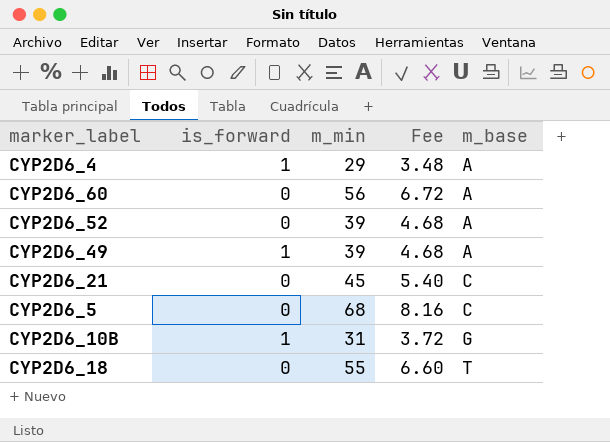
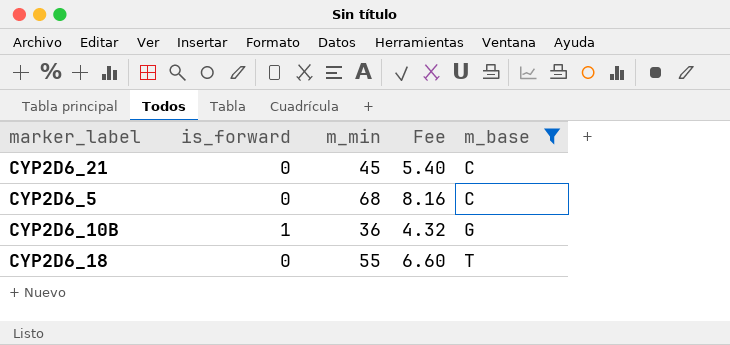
filter: none -> m_base != A
CYP2D6_10B | m_min: 31 -> 36
CYP2D6_10B | Fee: 3.72 -> 4.32

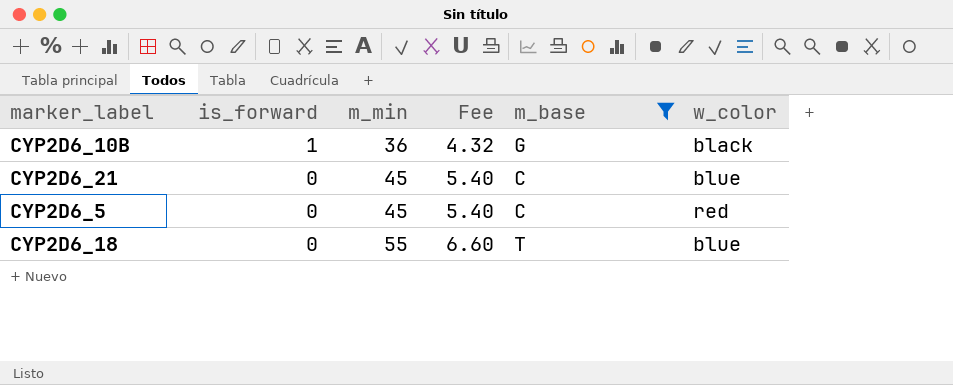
row order: m_base ascending -> is_forward descending
column w_color | position: none -> 6
CYP2D6_5 | m_min: 68 -> 45
CYP2D6_5 | Fee: 8.16 -> 5.40

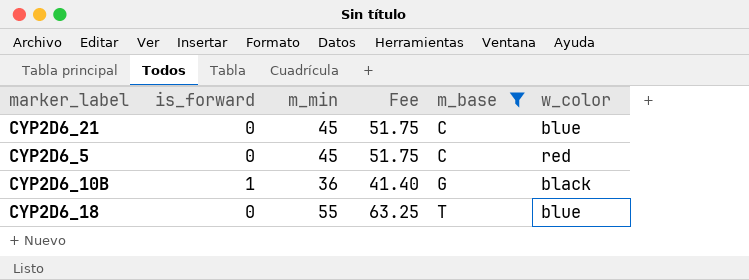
row order: is_forward descending -> m_base ascending
column Fee | formula: [m_min] * 0.12 -> [m_min] * 1.15

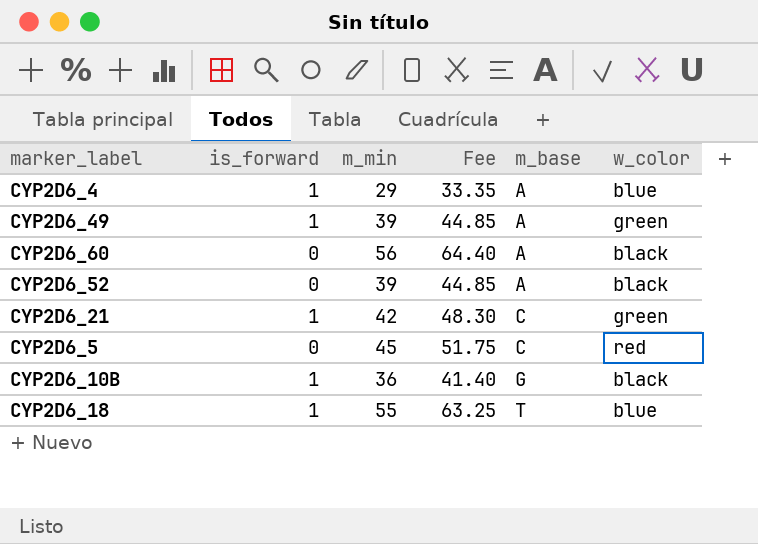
filter: m_base != A -> none
CYP2D6_21 | is_forward: 0 -> 1
CYP2D6_21 | m_min: 45 -> 42
CYP2D6_21 | Fee: 51.75 -> 48.30
CYP2D6_21 | w_color: blue -> green
CYP2D6_18 | is_forward: 0 -> 1

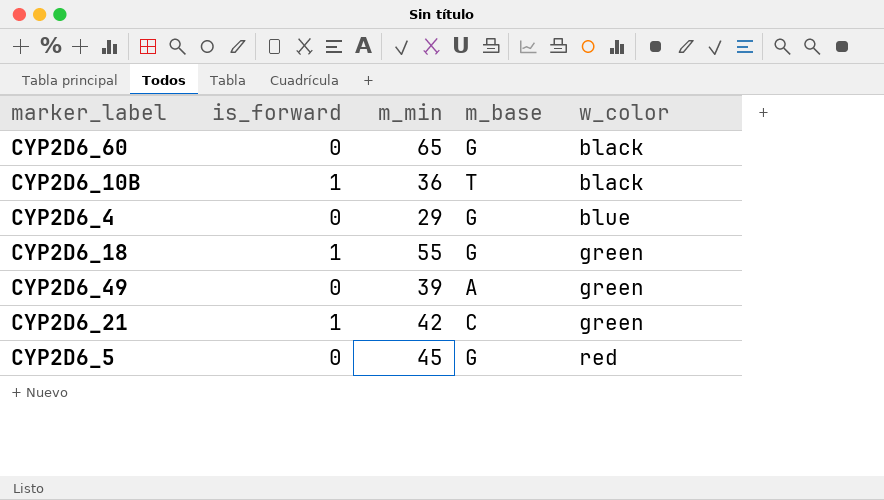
row order: m_base ascending -> w_color ascending
column Fee | formula: [m_min] * 1.15 -> none
row CYP2D6_52: 0 | 39 | 44.85 | A | black -> none
CYP2D6_60 | m_min: 56 -> 65
CYP2D6_60 | m_base: A -> G
CYP2D6_10B | m_base: G -> T
CYP2D6_4 | is_forward: 1 -> 0
CYP2D6_4 | m_base: A -> G
CYP2D6_18 | m_base: T -> G
CYP2D6_18 | w_color: blue -> green
CYP2D6_49 | is_forward: 1 -> 0
CYP2D6_5 | m_base: C -> G

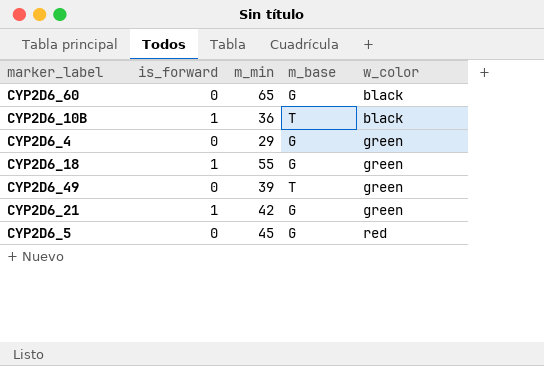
CYP2D6_4 | w_color: blue -> green
CYP2D6_49 | m_base: A -> T
CYP2D6_21 | m_base: C -> G

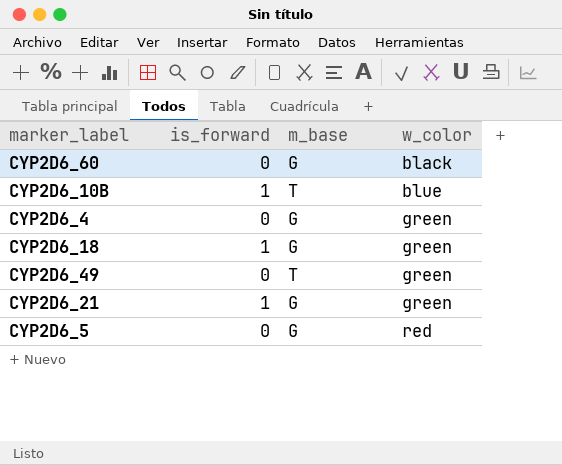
column m_min | position: 3 -> none
CYP2D6_10B | w_color: black -> blue

